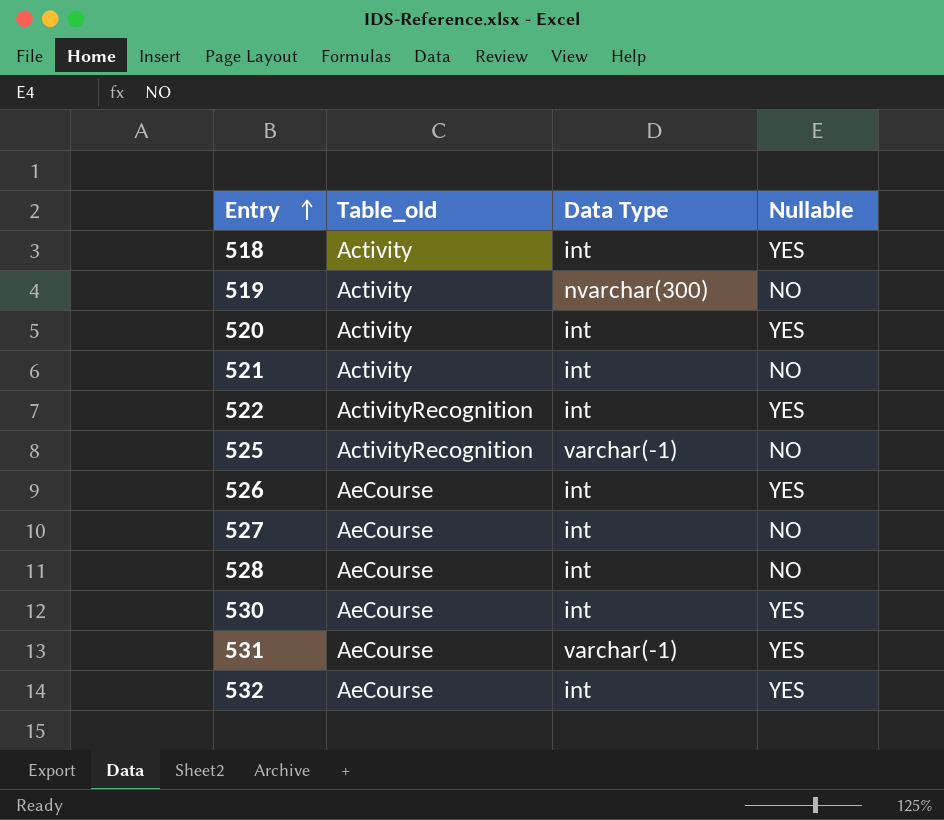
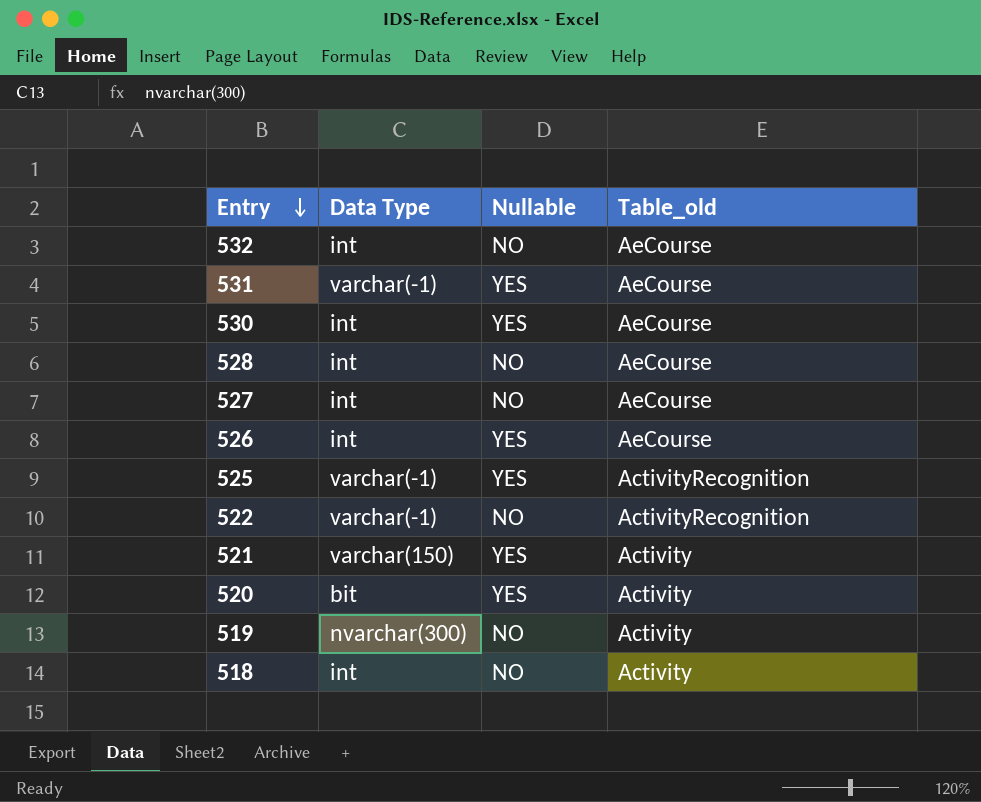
row order: Entry ascending -> Entry descending
column Table_old | position: 2 -> 4
532 | Nullable: YES -> NO
525 | Nullable: NO -> YES
522 | Data Type: int -> varchar(-1)
522 | Nullable: YES -> NO
521 | Data Type: int -> varchar(150)
521 | Nullable: NO -> YES
520 | Data Type: int -> bit
518 | Nullable: YES -> NO

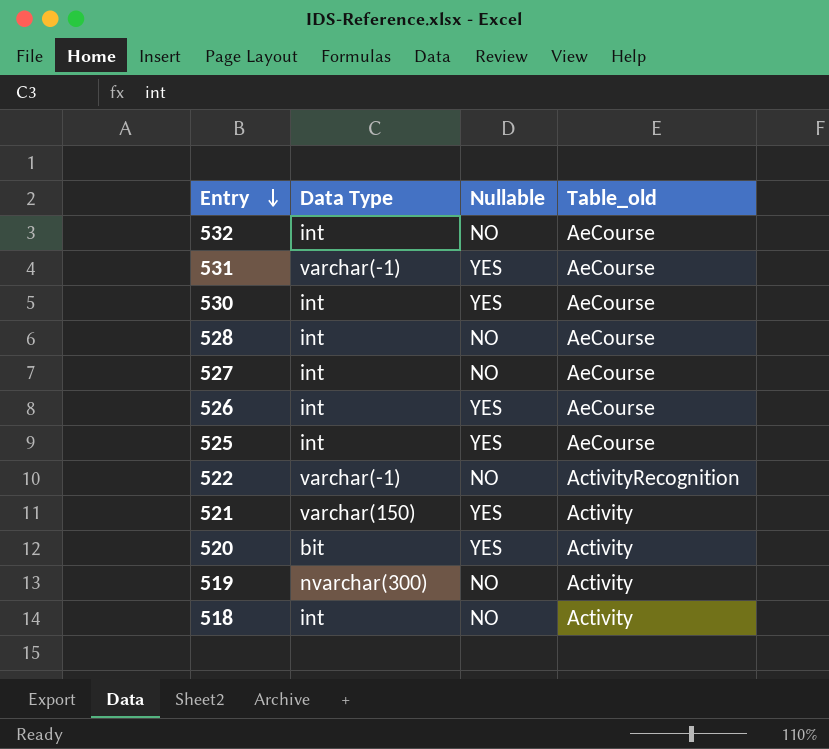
525 | Data Type: varchar(-1) -> int
525 | Table_old: ActivityRecognition -> AeCourse

